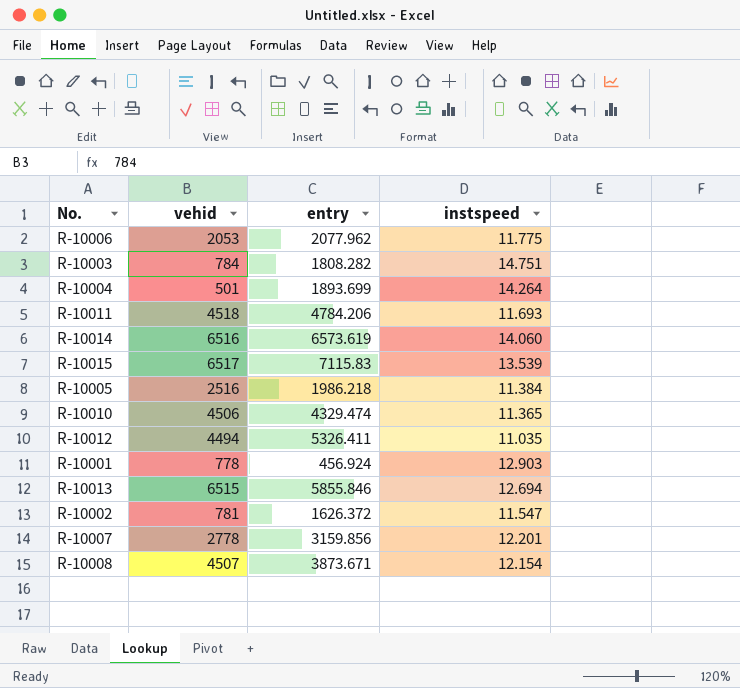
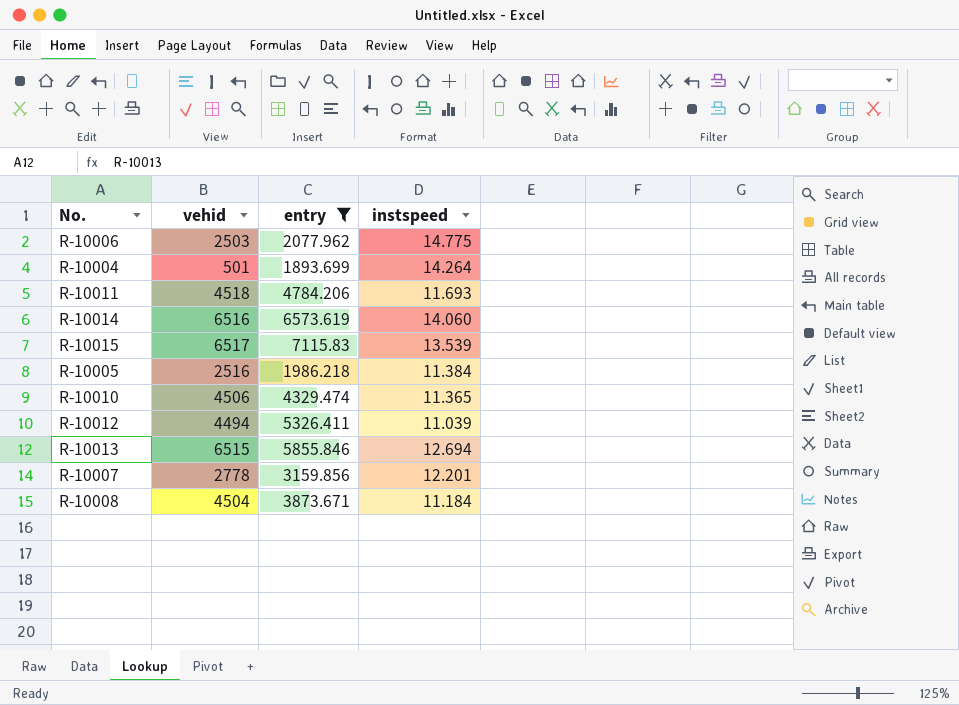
filter: none -> entry >= 1893.699
R-10006 | vehid: 2053 -> 2503
R-10006 | instspeed: 11.775 -> 14.775
R-10012 | instspeed: 11.035 -> 11.039
R-10008 | vehid: 4507 -> 4504
R-10008 | instspeed: 12.154 -> 11.184

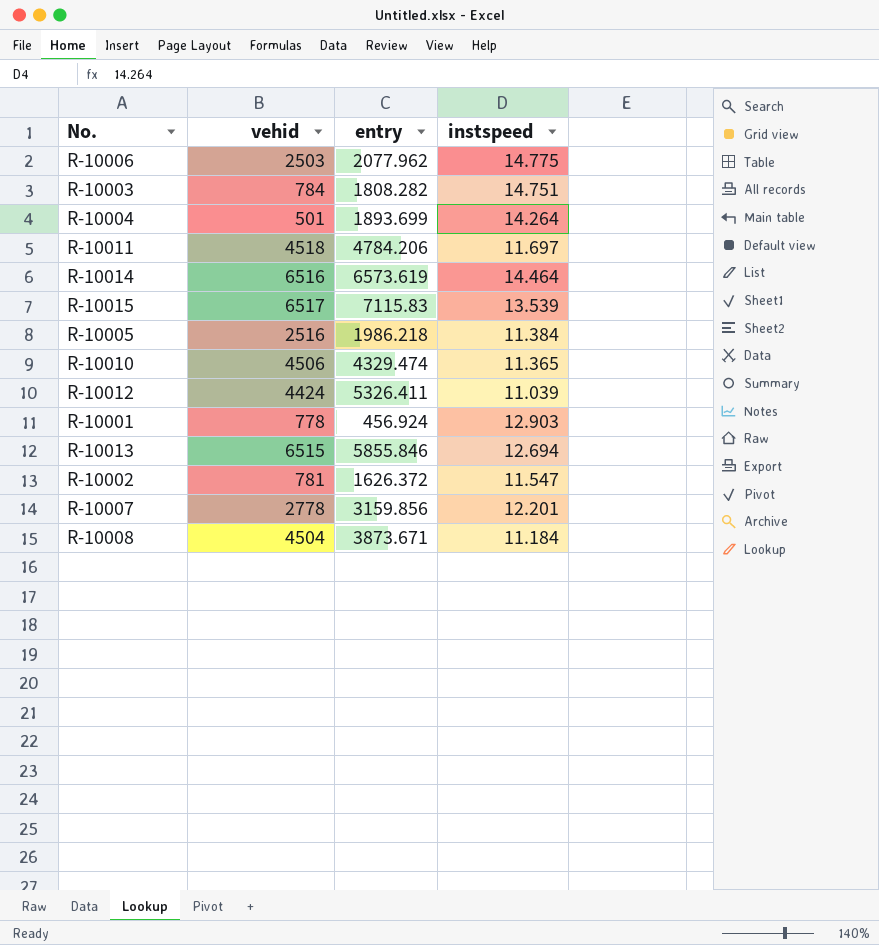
filter: entry >= 1893.699 -> none
R-10011 | instspeed: 11.693 -> 11.697
R-10014 | instspeed: 14.060 -> 14.464
R-10012 | vehid: 4494 -> 4424

